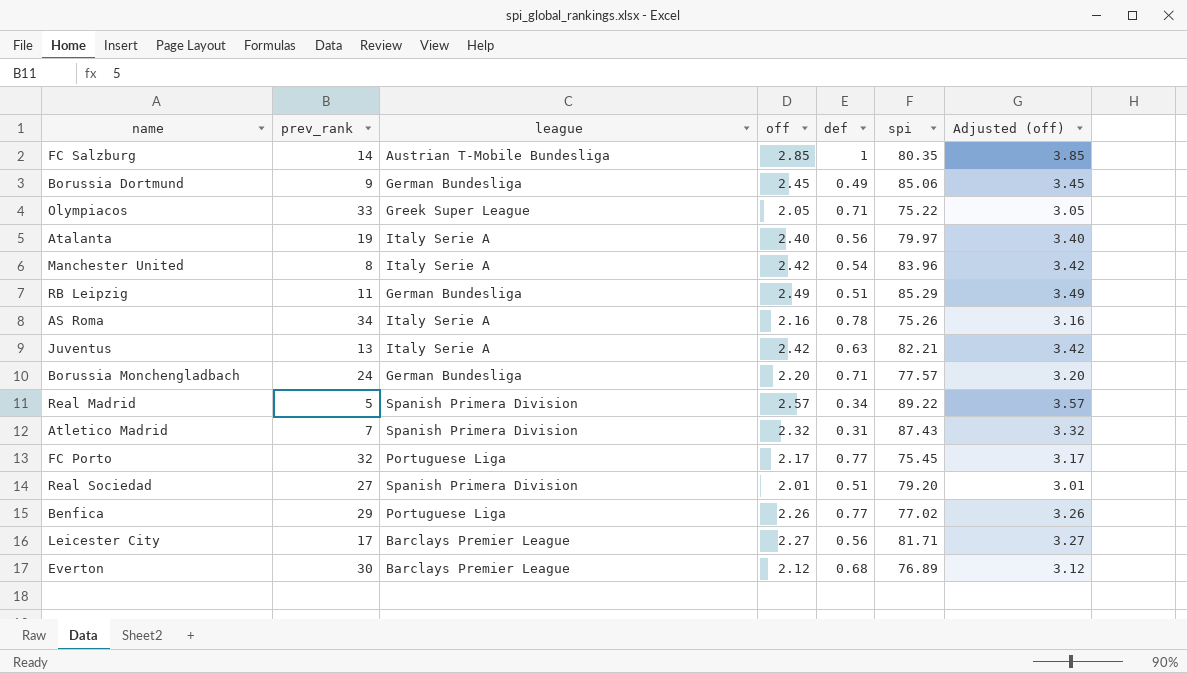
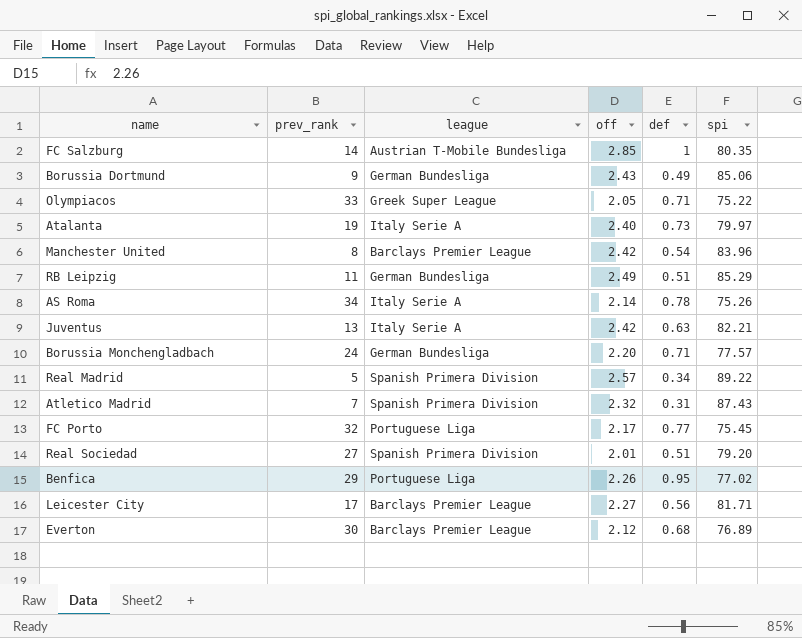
column Adjusted (off) | formula: [off] + 1 -> none
Borussia Dortmund | off: 2.45 -> 2.43
Atalanta | def: 0.56 -> 0.73
Manchester United | league: Italy Serie A -> Barclays Premier League
AS Roma | off: 2.16 -> 2.14
Benfica | def: 0.77 -> 0.95

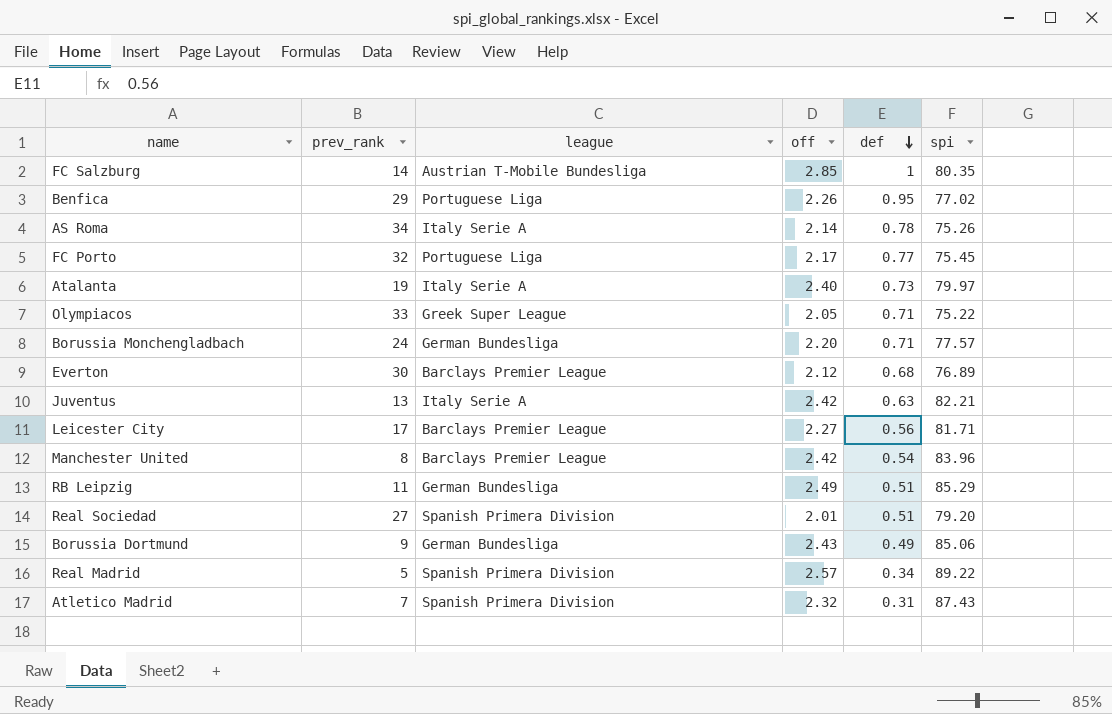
row order: none -> def descending

